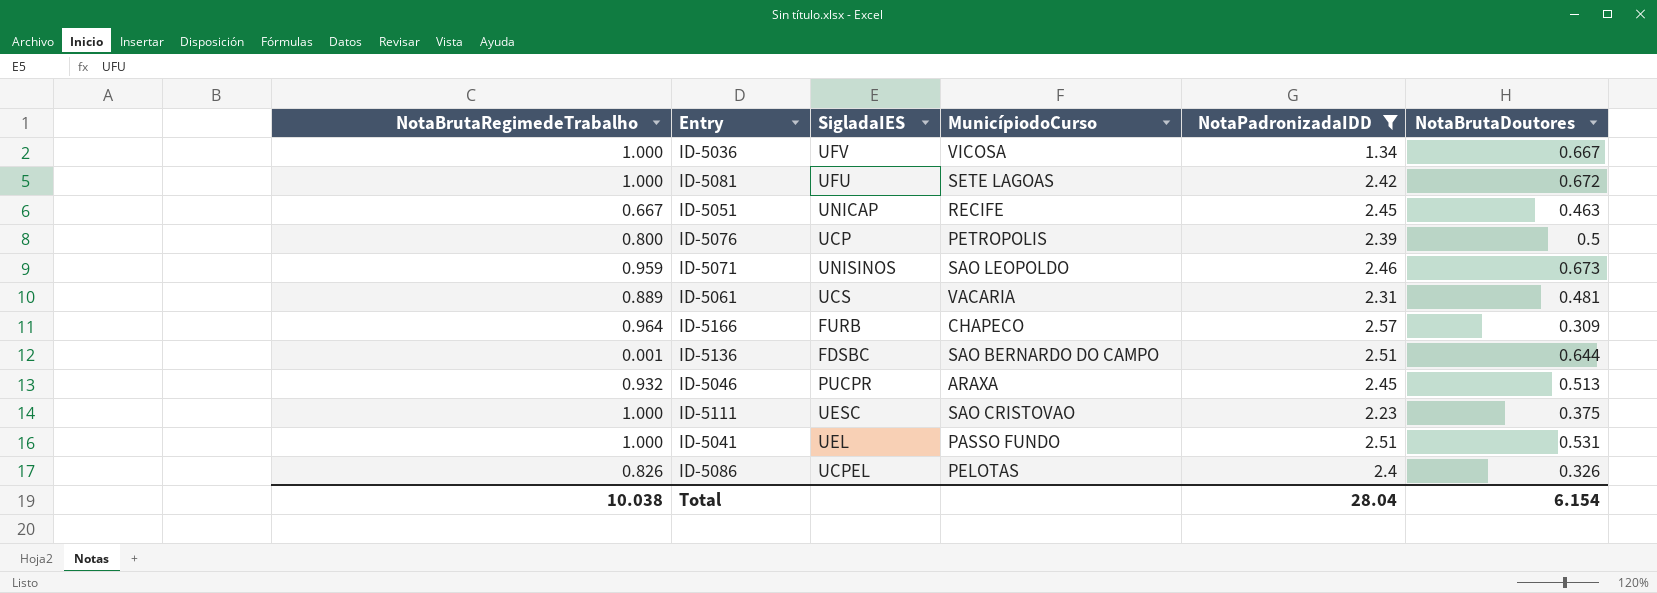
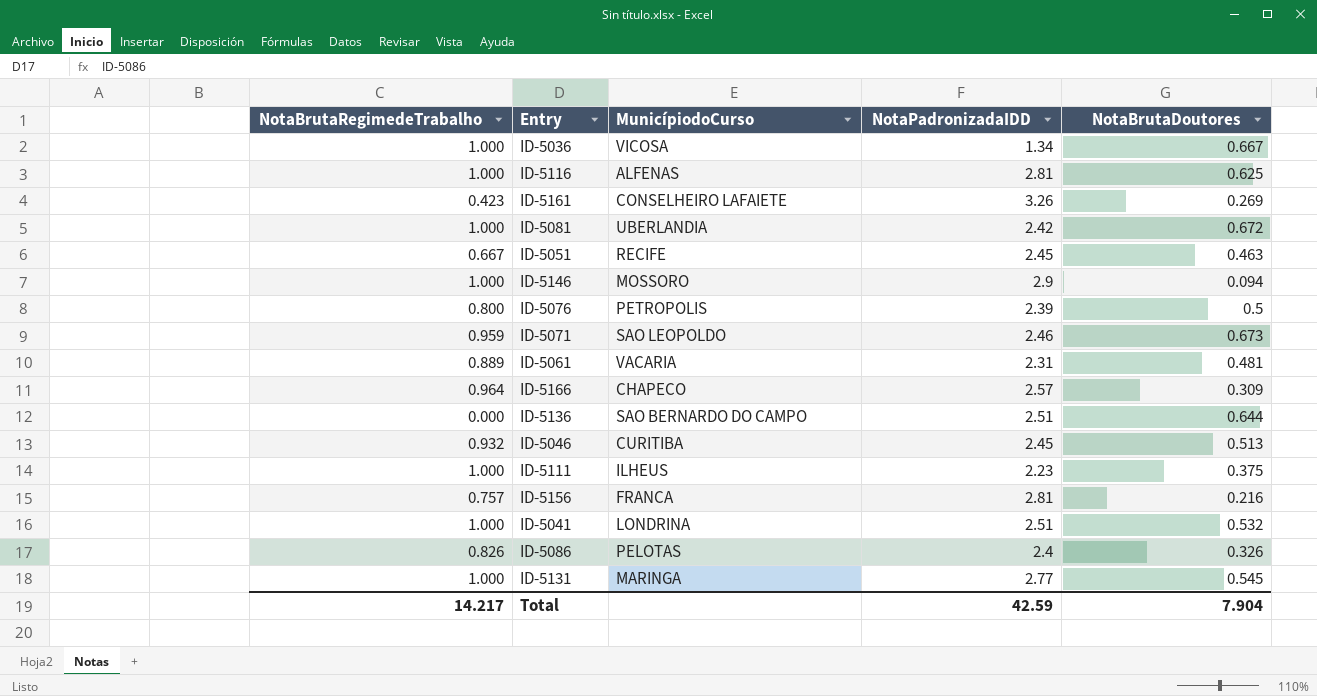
filter: NotaPadronizadaIDD <= 2.57 -> none
column SigladaIES | position: 3 -> none
ID-5081 | MunicípiodoCurso: SETE LAGOAS -> UBERLANDIA
ID-5136 | NotaBrutaRegimedeTrabalho: 0.001 -> 0.000
ID-5046 | MunicípiodoCurso: ARAXA -> CURITIBA
ID-5111 | MunicípiodoCurso: SAO CRISTOVAO -> ILHEUS
ID-5041 | MunicípiodoCurso: PASSO FUNDO -> LONDRINA
ID-5041 | NotaBrutaDoutores: 0.531 -> 0.532
Total | NotaBrutaRegimedeTrabalho: 10.038 -> 14.217
Total | NotaPadronizadaIDD: 28.04 -> 42.59
Total | NotaBrutaDoutores: 6.154 -> 7.904

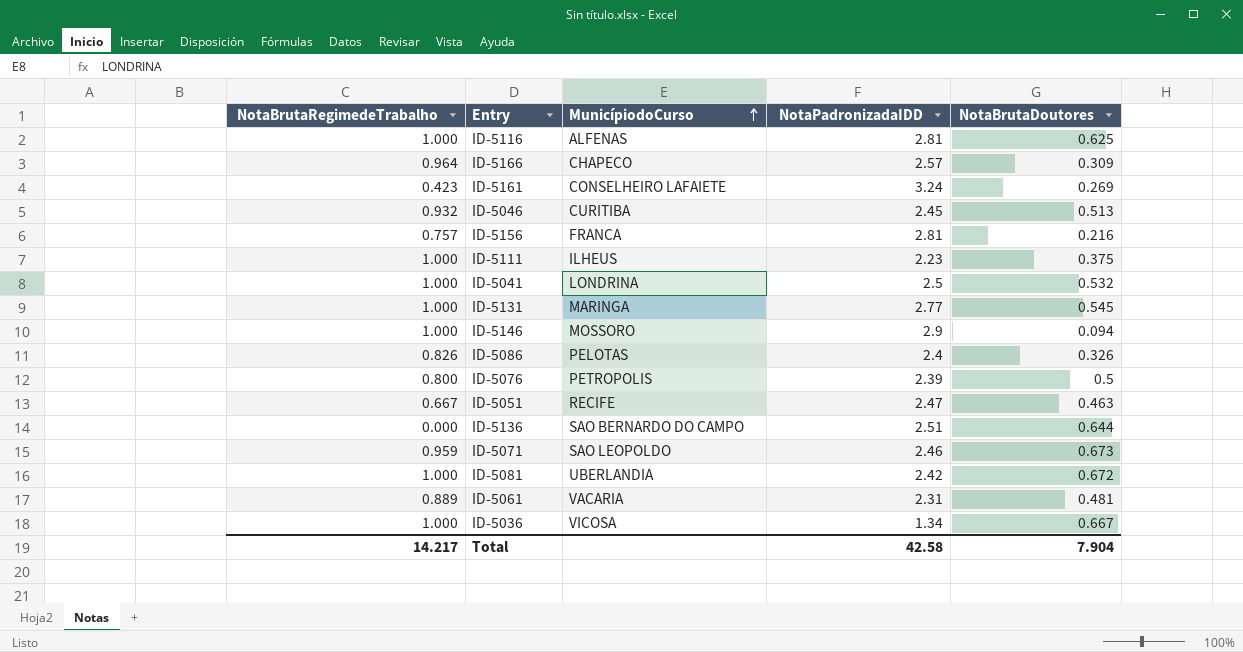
row order: none -> MunicípiodoCurso ascending
ID-5161 | NotaPadronizadaIDD: 3.26 -> 3.24
ID-5041 | NotaPadronizadaIDD: 2.51 -> 2.5
ID-5051 | NotaPadronizadaIDD: 2.45 -> 2.47
Total | NotaPadronizadaIDD: 42.59 -> 42.58

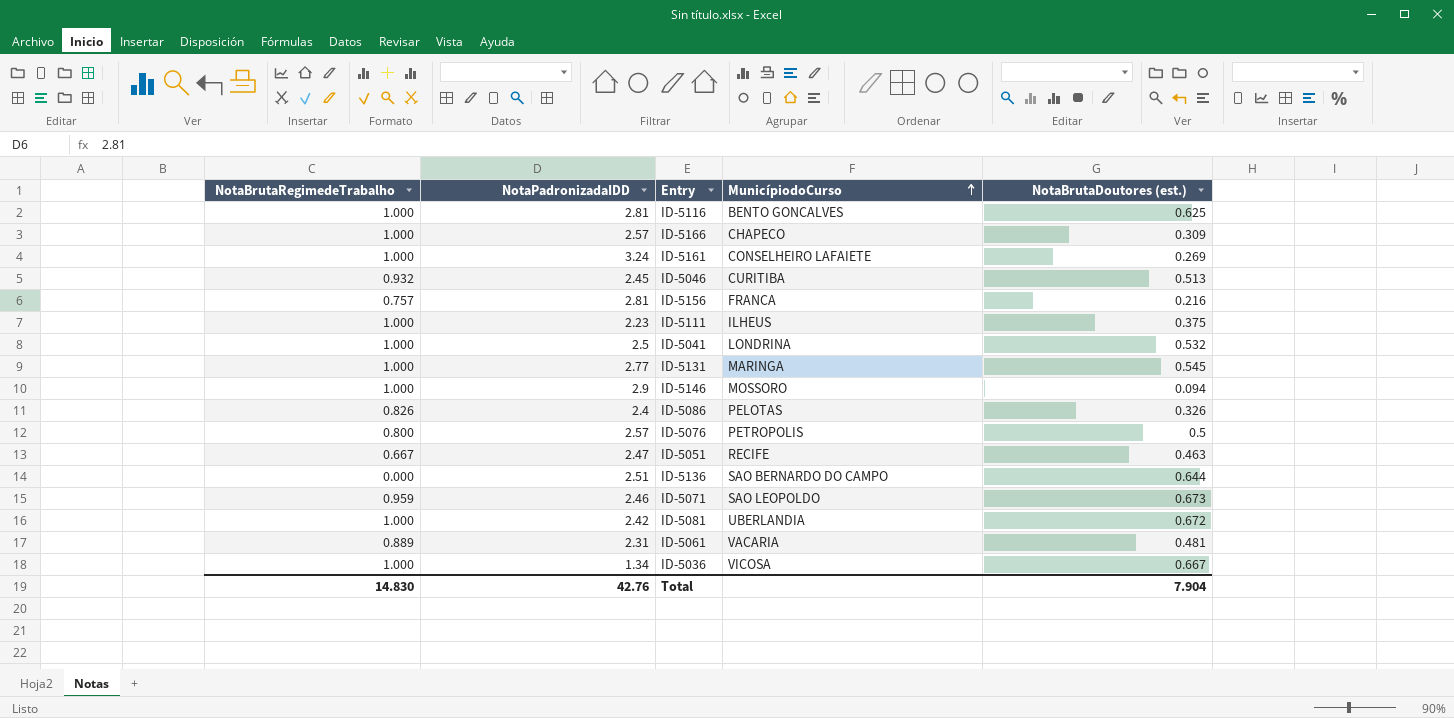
column NotaPadronizadaIDD | position: 4 -> 2
column name: NotaBrutaDoutores -> NotaBrutaDoutores (est.)
ID-5116 | MunicípiodoCurso: ALFENAS -> BENTO GONCALVES
ID-5166 | NotaBrutaRegimedeTrabalho: 0.964 -> 1.000
ID-5161 | NotaBrutaRegimedeTrabalho: 0.423 -> 1.000
ID-5076 | NotaPadronizadaIDD: 2.39 -> 2.57
Total | NotaBrutaRegimedeTrabalho: 14.217 -> 14.830
Total | NotaPadronizadaIDD: 42.58 -> 42.76

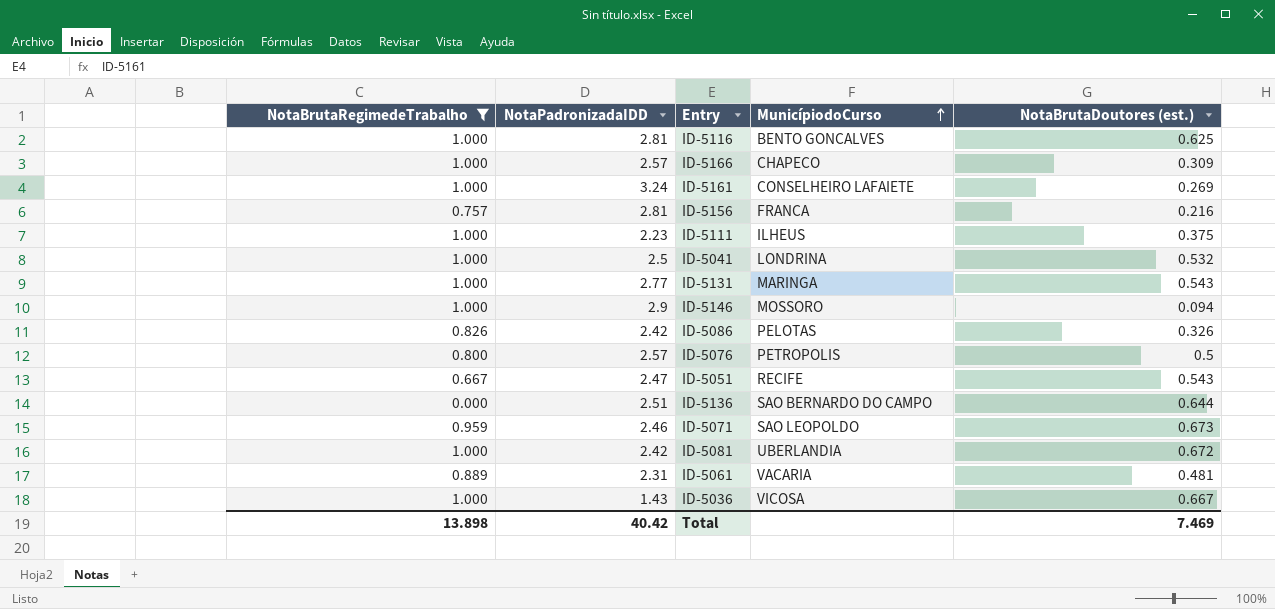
filter: none -> NotaBrutaRegimedeTrabalho != 0.932
ID-5131 | NotaBrutaDoutores (est.): 0.545 -> 0.543
ID-5086 | NotaPadronizadaIDD: 2.4 -> 2.42
ID-5051 | NotaBrutaDoutores (est.): 0.463 -> 0.543
ID-5036 | NotaPadronizadaIDD: 1.34 -> 1.43
Total | NotaBrutaRegimedeTrabalho: 14.830 -> 13.898
Total | NotaPadronizadaIDD: 42.76 -> 40.42
Total | NotaBrutaDoutores (est.): 7.904 -> 7.469

